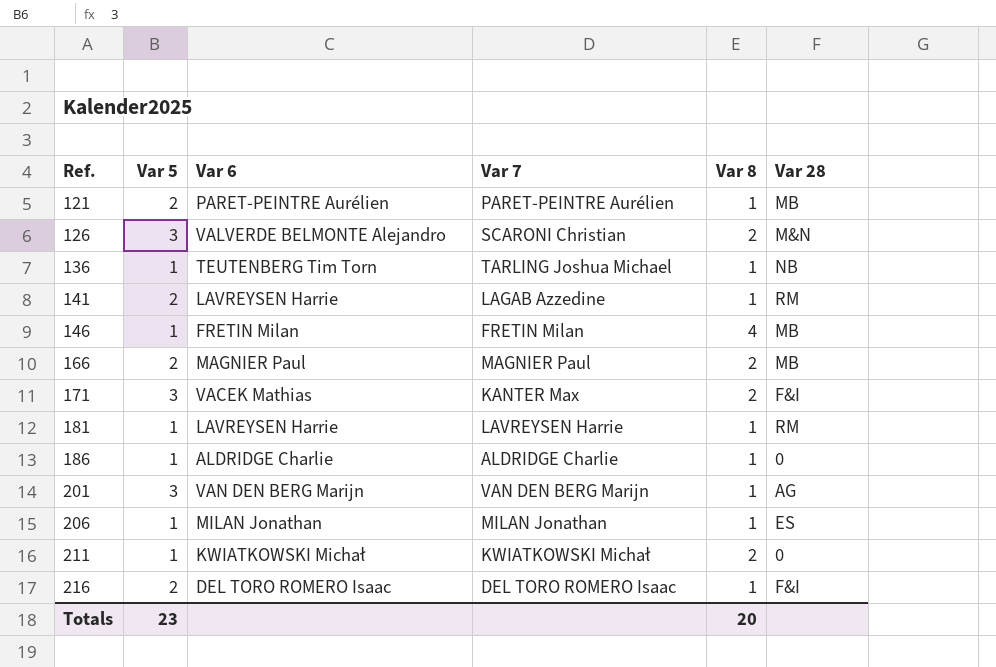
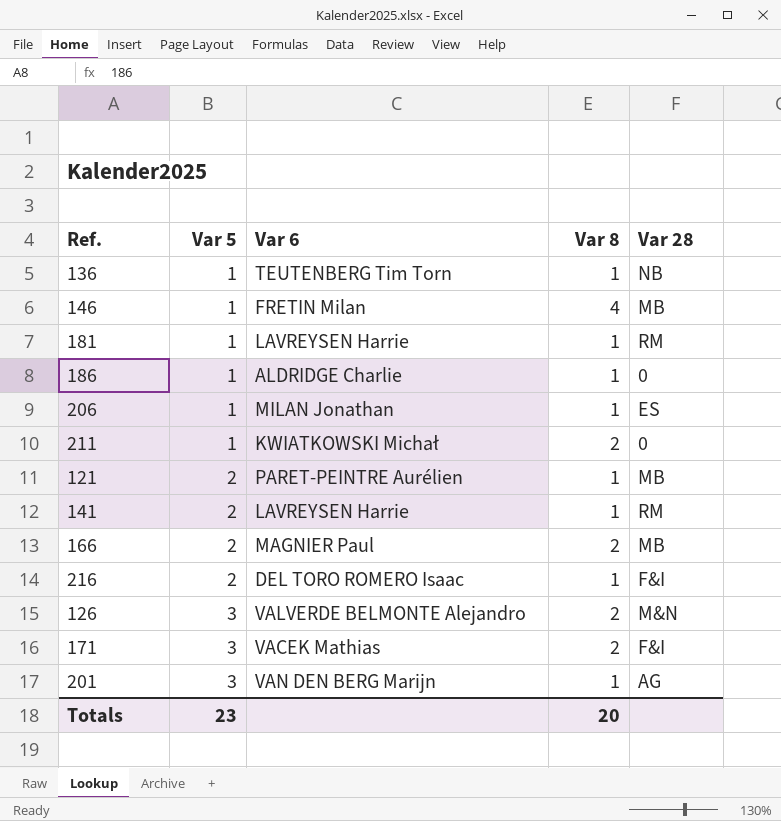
row order: Ref. ascending -> Var 5 ascending
column Var 7 | position: 4 -> none

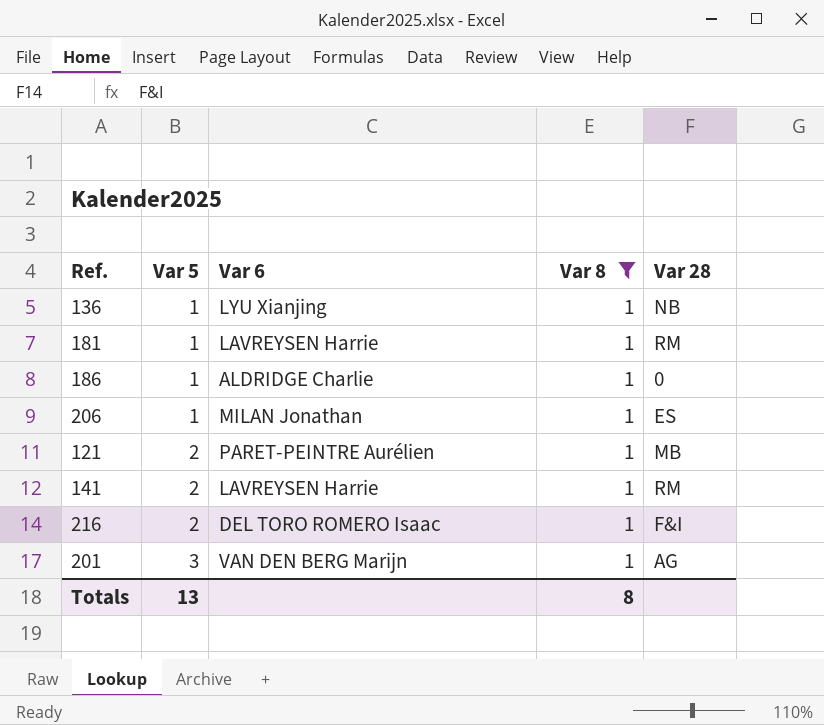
filter: none -> Var 8 = 1
136 | Var 6: TEUTENBERG Tim Torn -> LYU Xianjing
Totals | Var 5: 23 -> 13
Totals | Var 8: 20 -> 8

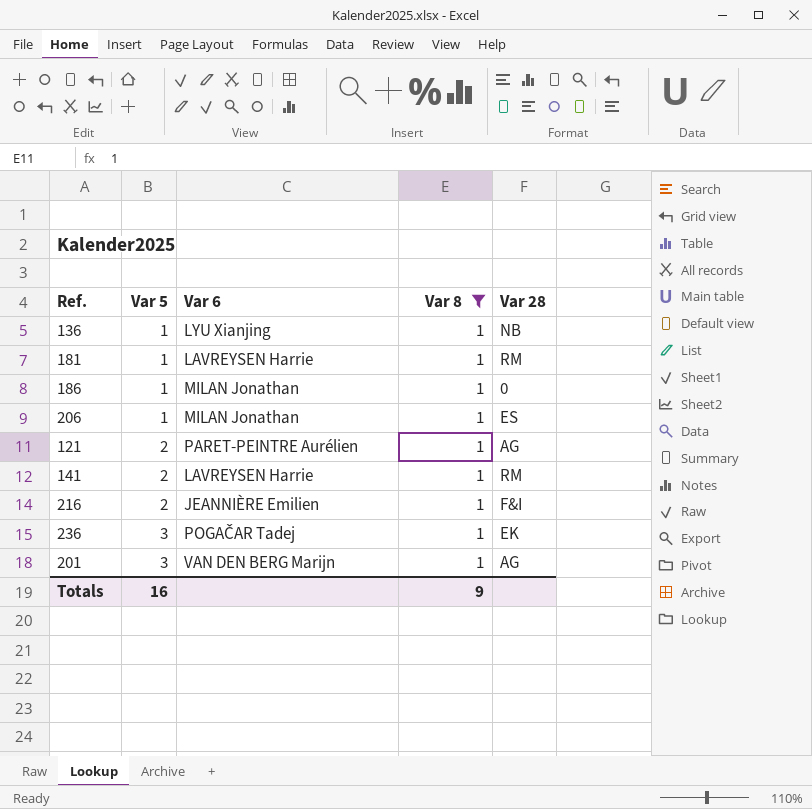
186 | Var 6: ALDRIDGE Charlie -> MILAN Jonathan
121 | Var 28: MB -> AG
216 | Var 6: DEL TORO ROMERO Isaac -> JEANNIÈRE Emilien
row 236: none -> 3 | POGAČAR Tadej | 1 | EK
Totals | Var 5: 13 -> 16
Totals | Var 8: 8 -> 9

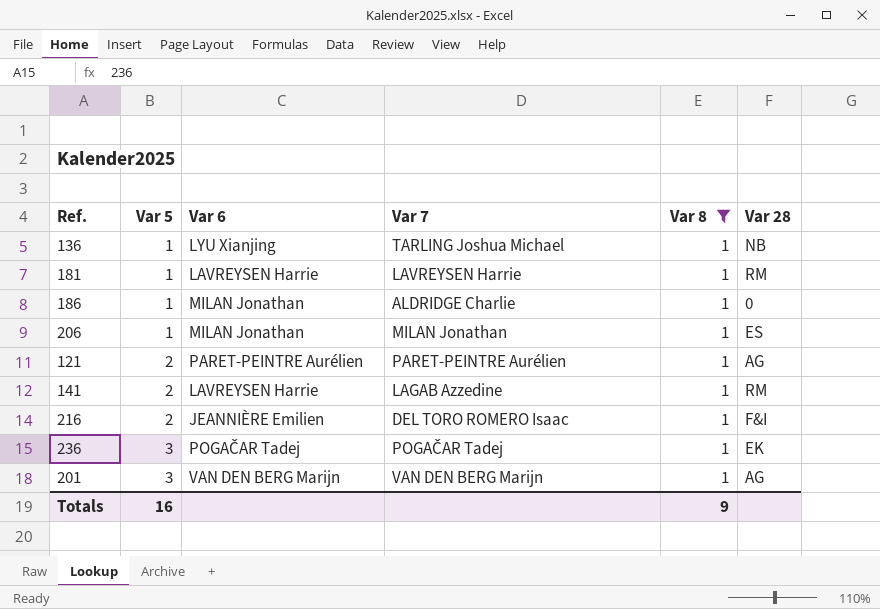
column Var 7 | position: none -> 4

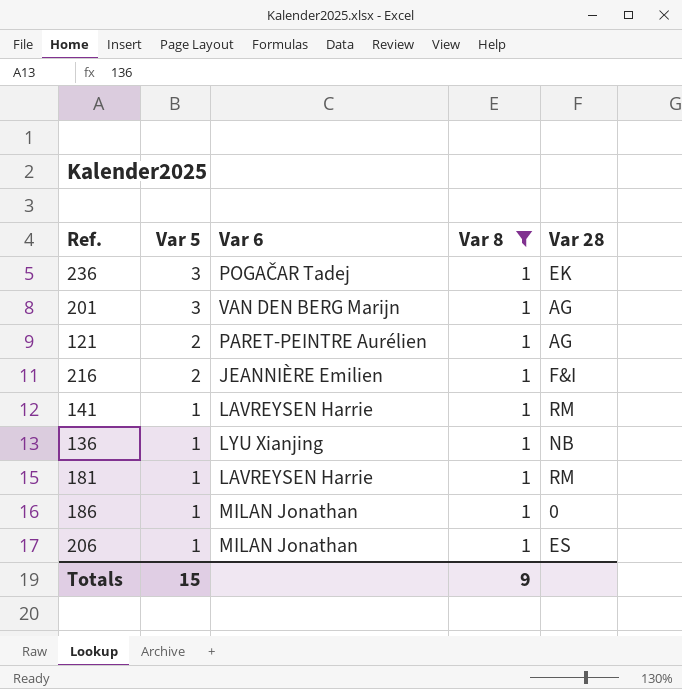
row order: Var 5 ascending -> Var 5 descending
column Var 7 | position: 4 -> none
141 | Var 5: 2 -> 1
Totals | Var 5: 16 -> 15

